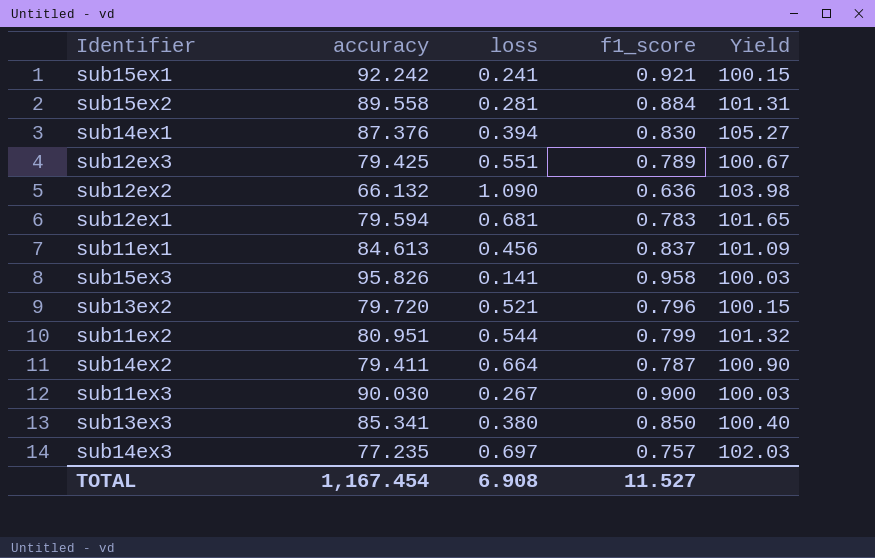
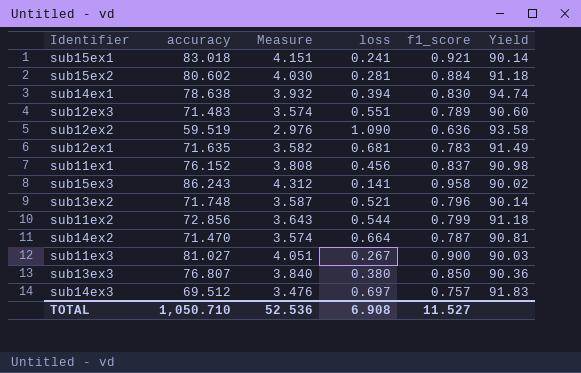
column Measure | formula: none -> [accuracy] * 0.05
sub15ex1 | accuracy: 92.242 -> 83.018
sub15ex1 | Yield: 100.15 -> 90.14
sub15ex2 | accuracy: 89.558 -> 80.602
sub15ex2 | Yield: 101.31 -> 91.18
sub14ex1 | accuracy: 87.376 -> 78.638
sub14ex1 | Yield: 105.27 -> 94.74
sub12ex3 | accuracy: 79.425 -> 71.483
sub12ex3 | Yield: 100.67 -> 90.60
sub12ex2 | accuracy: 66.132 -> 59.519
sub12ex2 | Yield: 103.98 -> 93.58
sub12ex1 | accuracy: 79.594 -> 71.635
sub12ex1 | Yield: 101.65 -> 91.49
sub11ex1 | accuracy: 84.613 -> 76.152
sub11ex1 | Yield: 101.09 -> 90.98
sub15ex3 | accuracy: 95.826 -> 86.243
sub15ex3 | Yield: 100.03 -> 90.02
sub13ex2 | accuracy: 79.720 -> 71.748
sub13ex2 | Yield: 100.15 -> 90.14
sub11ex2 | accuracy: 80.951 -> 72.856
sub11ex2 | Yield: 101.32 -> 91.18
sub14ex2 | accuracy: 79.411 -> 71.470
sub14ex2 | Yield: 100.90 -> 90.81
sub11ex3 | accuracy: 90.030 -> 81.027
sub11ex3 | Yield: 100.03 -> 90.03
sub13ex3 | accuracy: 85.341 -> 76.807
sub13ex3 | Yield: 100.40 -> 90.36
sub14ex3 | accuracy: 77.235 -> 69.512
sub14ex3 | Yield: 102.03 -> 91.83
TOTAL | accuracy: 1,167.454 -> 1,050.710

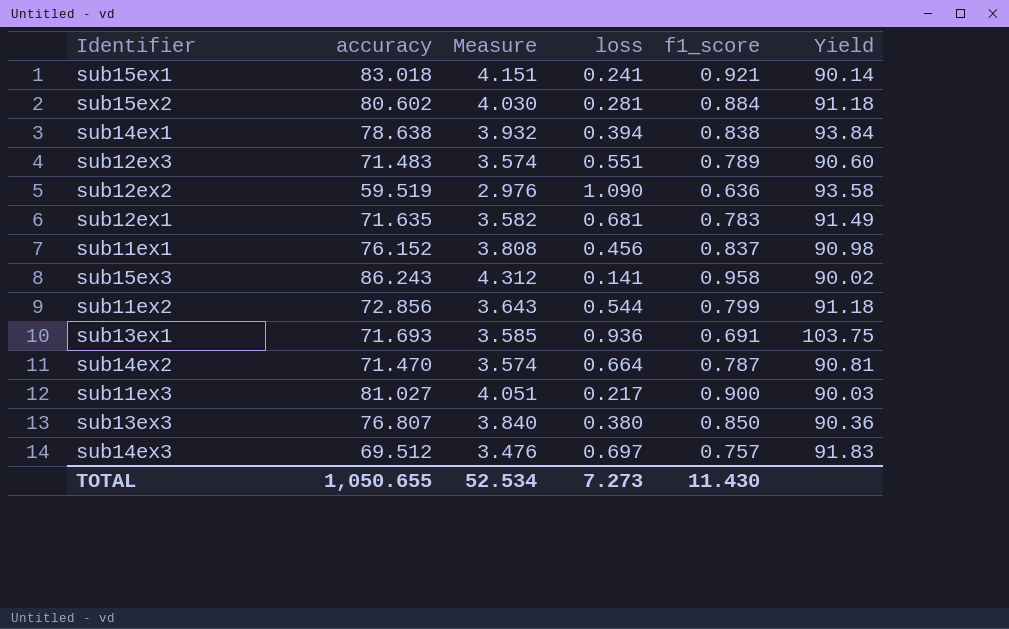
row sub13ex2: 71.748 | 3.587 | 0.521 | 0.796 | 90.14 -> none
sub14ex1 | f1_score: 0.830 -> 0.838
sub14ex1 | Yield: 94.74 -> 93.84
row sub13ex1: none -> 71.693 | 3.585 | 0.936 | 0.691 | 103.75
sub11ex3 | loss: 0.267 -> 0.217
TOTAL | accuracy: 1,050.710 -> 1,050.655
TOTAL | Measure: 52.536 -> 52.534
TOTAL | loss: 6.908 -> 7.273
TOTAL | f1_score: 11.527 -> 11.430

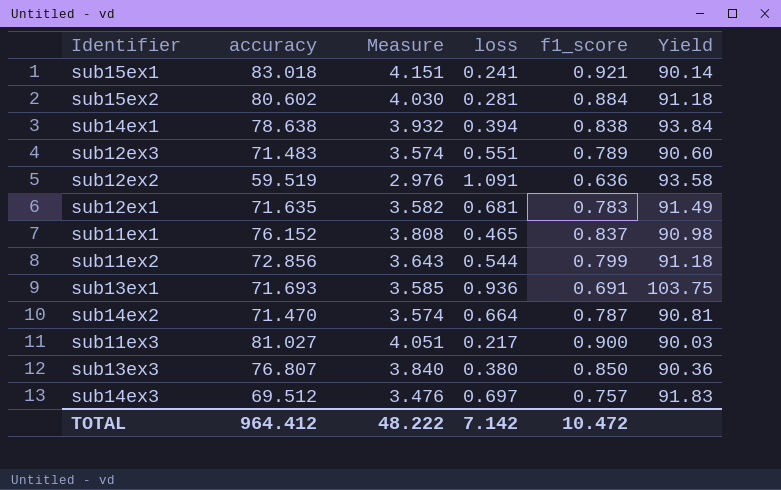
row sub15ex3: 86.243 | 4.312 | 0.141 | 0.958 | 90.02 -> none
sub12ex2 | loss: 1.090 -> 1.091
sub11ex1 | loss: 0.456 -> 0.465
TOTAL | accuracy: 1,050.655 -> 964.412
TOTAL | Measure: 52.534 -> 48.222
TOTAL | loss: 7.273 -> 7.142
TOTAL | f1_score: 11.430 -> 10.472

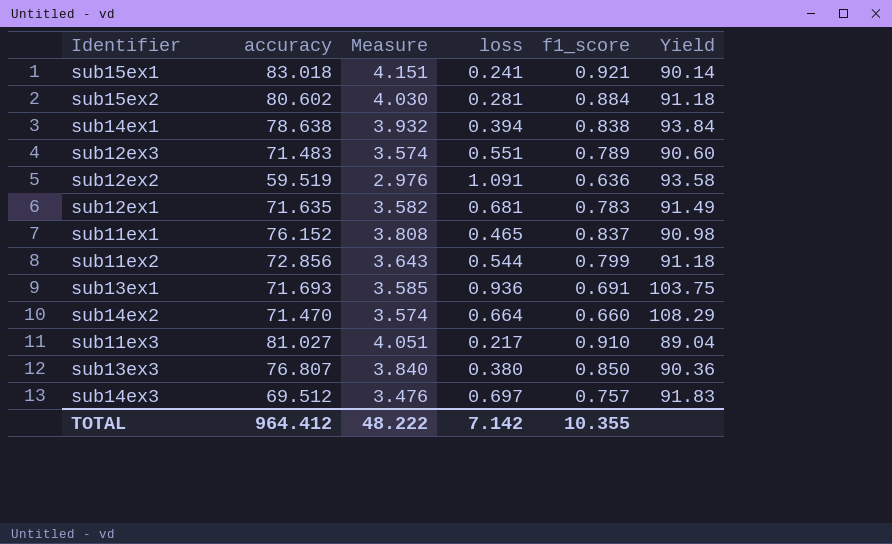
sub14ex2 | f1_score: 0.787 -> 0.660
sub14ex2 | Yield: 90.81 -> 108.29
sub11ex3 | f1_score: 0.900 -> 0.910
sub11ex3 | Yield: 90.03 -> 89.04
TOTAL | f1_score: 10.472 -> 10.355

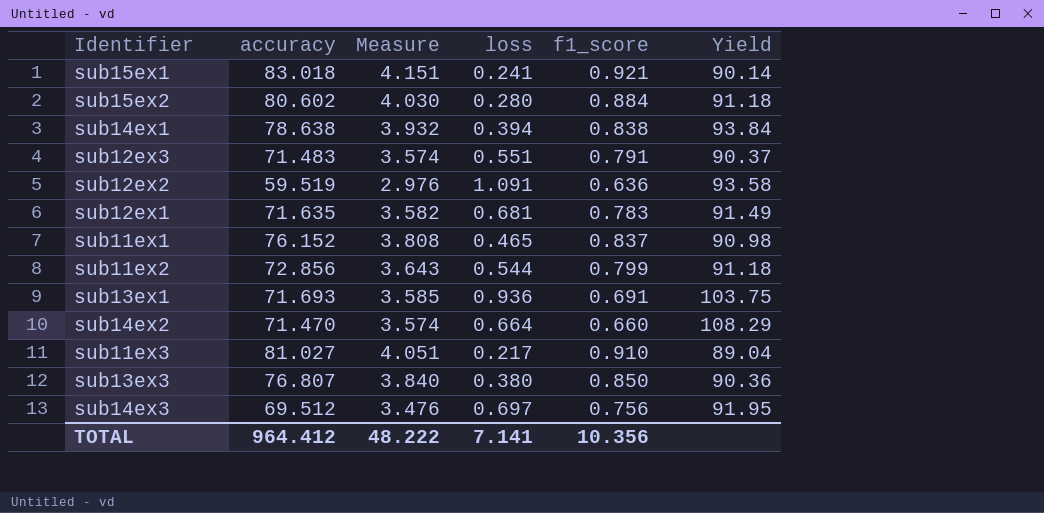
sub15ex2 | loss: 0.281 -> 0.280
sub12ex3 | f1_score: 0.789 -> 0.791
sub12ex3 | Yield: 90.60 -> 90.37
sub14ex3 | f1_score: 0.757 -> 0.756
sub14ex3 | Yield: 91.83 -> 91.95
TOTAL | loss: 7.142 -> 7.141
TOTAL | f1_score: 10.355 -> 10.356

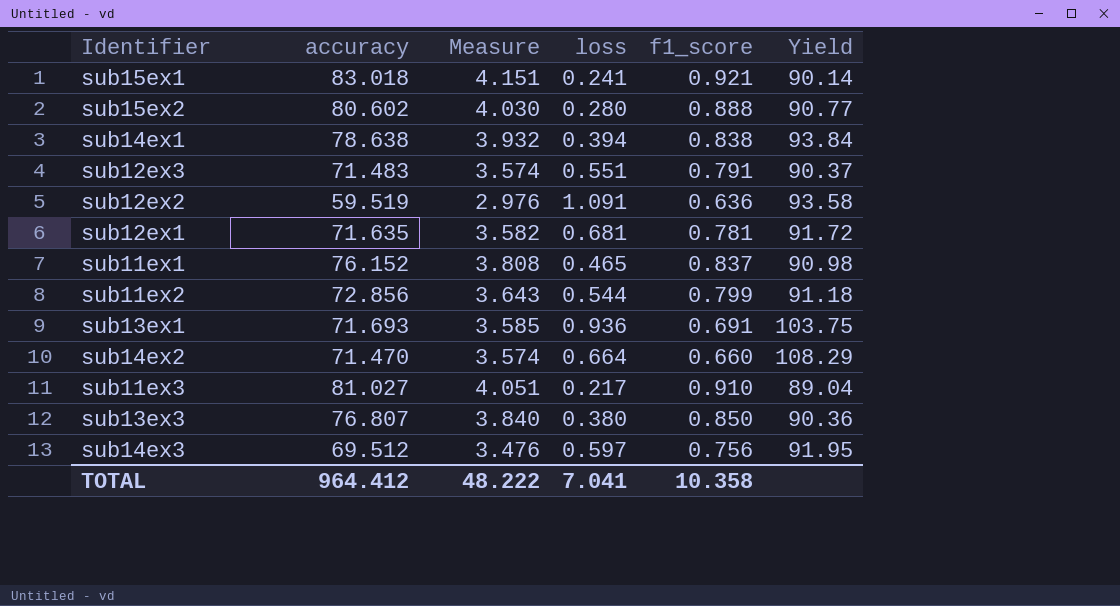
sub15ex2 | f1_score: 0.884 -> 0.888
sub15ex2 | Yield: 91.18 -> 90.77
sub12ex1 | f1_score: 0.783 -> 0.781
sub12ex1 | Yield: 91.49 -> 91.72
sub14ex3 | loss: 0.697 -> 0.597
TOTAL | loss: 7.141 -> 7.041
TOTAL | f1_score: 10.356 -> 10.358

